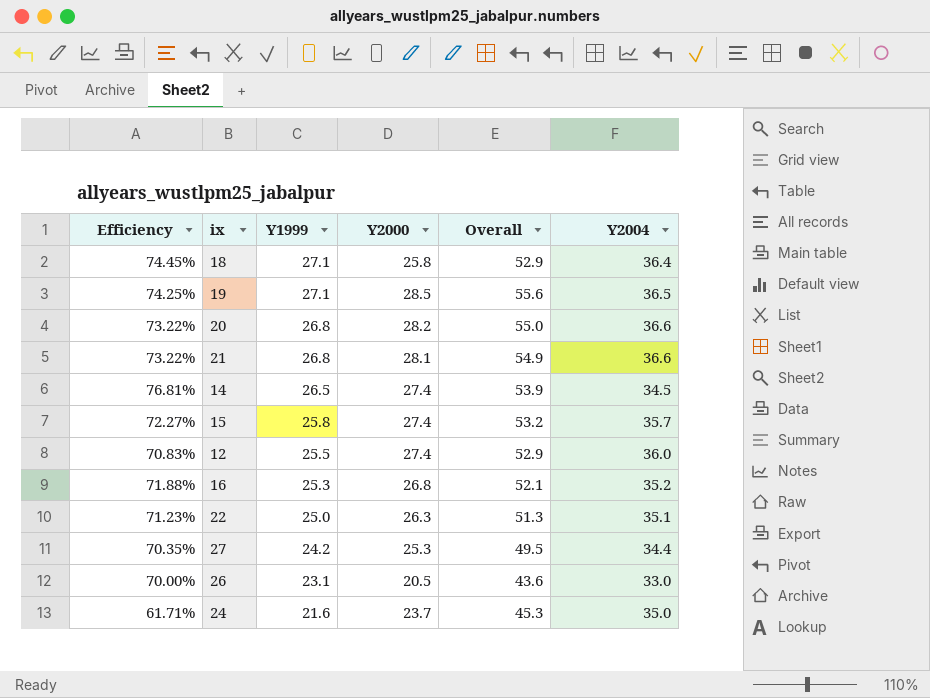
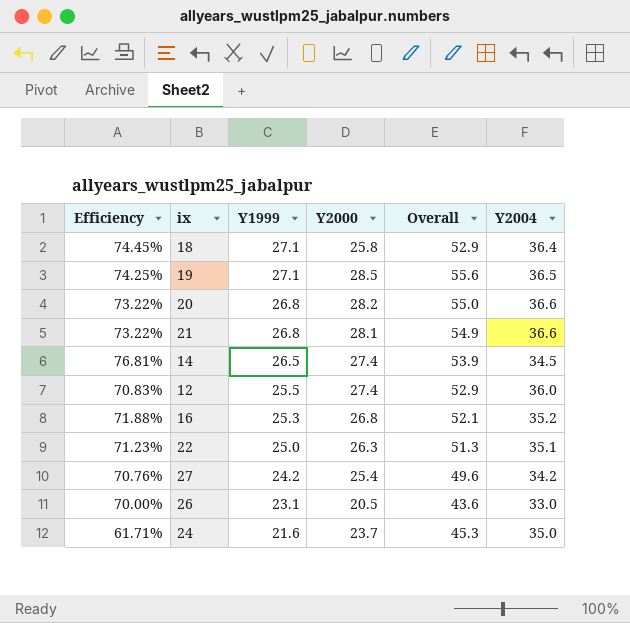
row 15: 72.27% | 25.8 | 27.4 | 53.2 | 35.7 -> none
27 | Efficiency: 70.35% -> 70.76%
27 | Y2000: 25.3 -> 25.4
27 | Overall: 49.5 -> 49.6
27 | Y2004: 34.4 -> 34.2

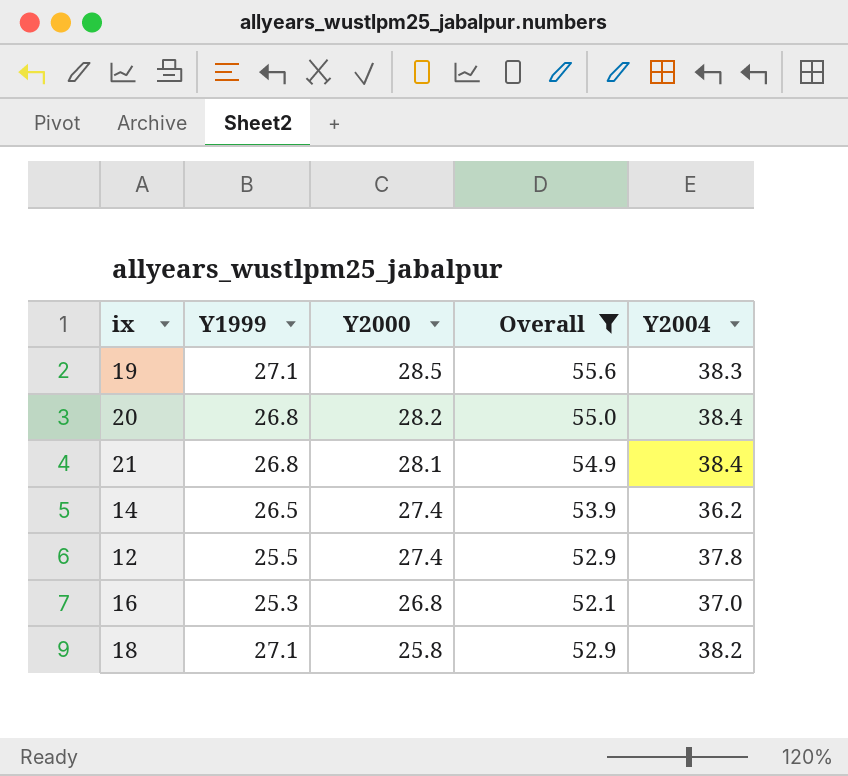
filter: none -> Overall >= 52.1
row order: Y1999 descending -> Y2000 descending
column Efficiency | formula: [Y1999] / [Y2004] -> none
19 | Y2004: 36.5 -> 38.3
20 | Y2004: 36.6 -> 38.4
21 | Y2004: 36.6 -> 38.4
14 | Y2004: 34.5 -> 36.2
12 | Y2004: 36.0 -> 37.8
16 | Y2004: 35.2 -> 37.0
18 | Y2004: 36.4 -> 38.2

